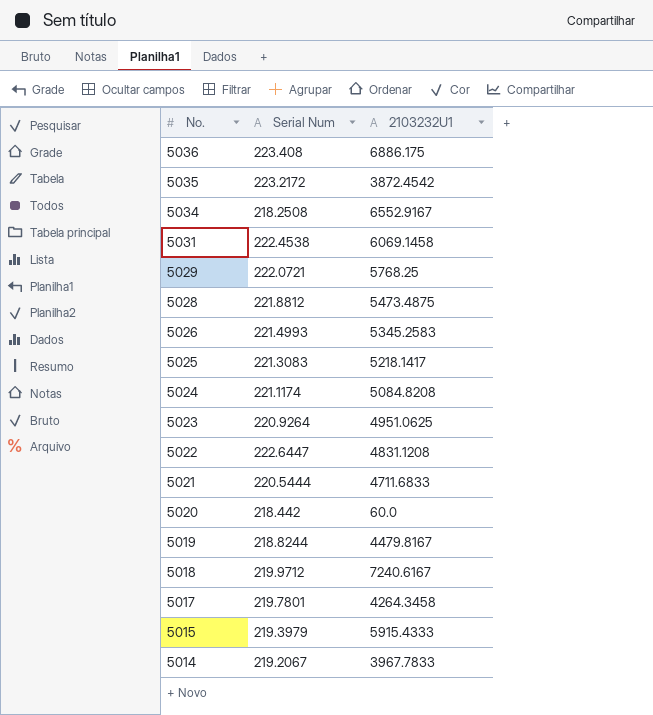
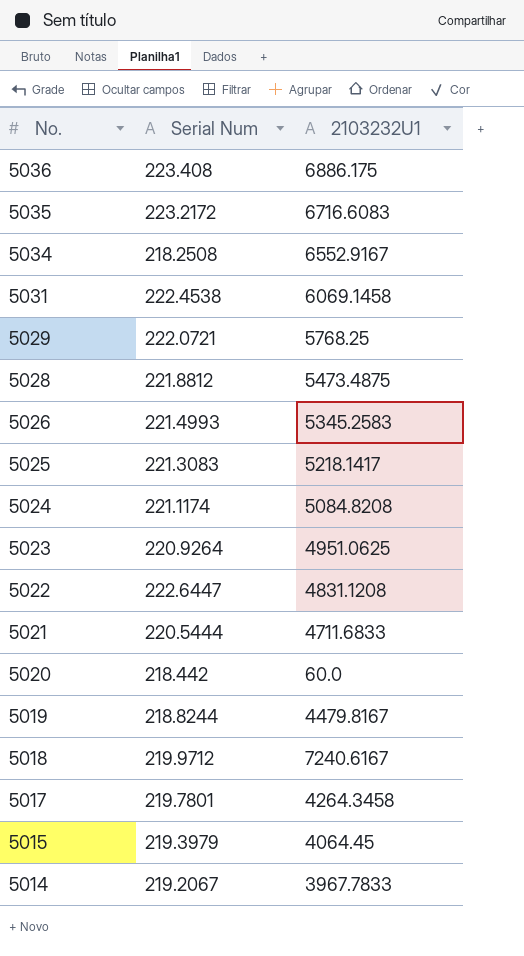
5035 | 2103232U1: 3872.4542 -> 6716.6083
5015 | 2103232U1: 5915.4333 -> 4064.45

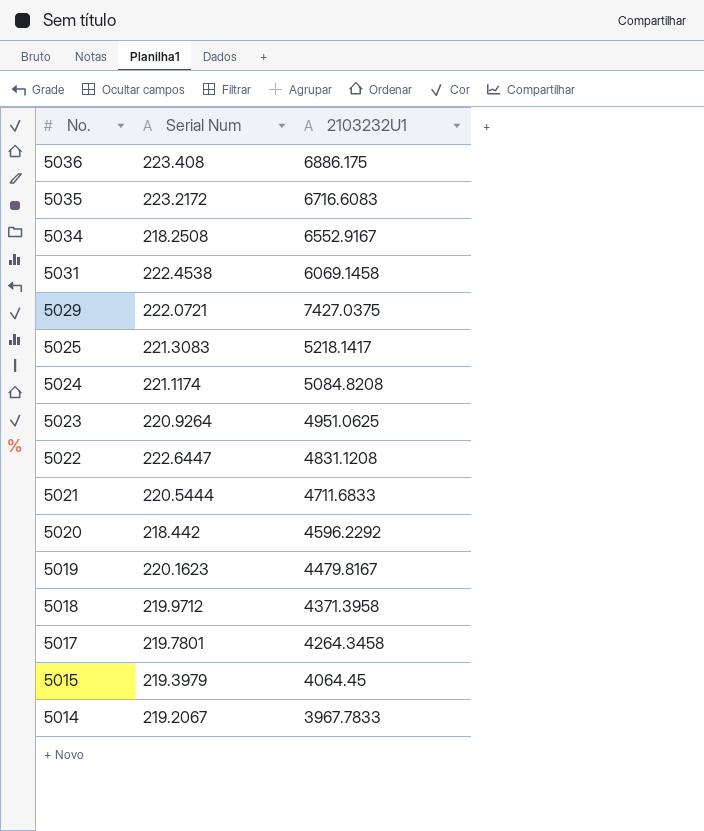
row 5028: 221.8812 | 5473.4875 -> none
row 5026: 221.4993 | 5345.2583 -> none
5029 | 2103232U1: 5768.25 -> 7427.0375
5020 | 2103232U1: 60.0 -> 4596.2292
5019 | Serial Num: 218.8244 -> 220.1623
5018 | 2103232U1: 7240.6167 -> 4371.3958

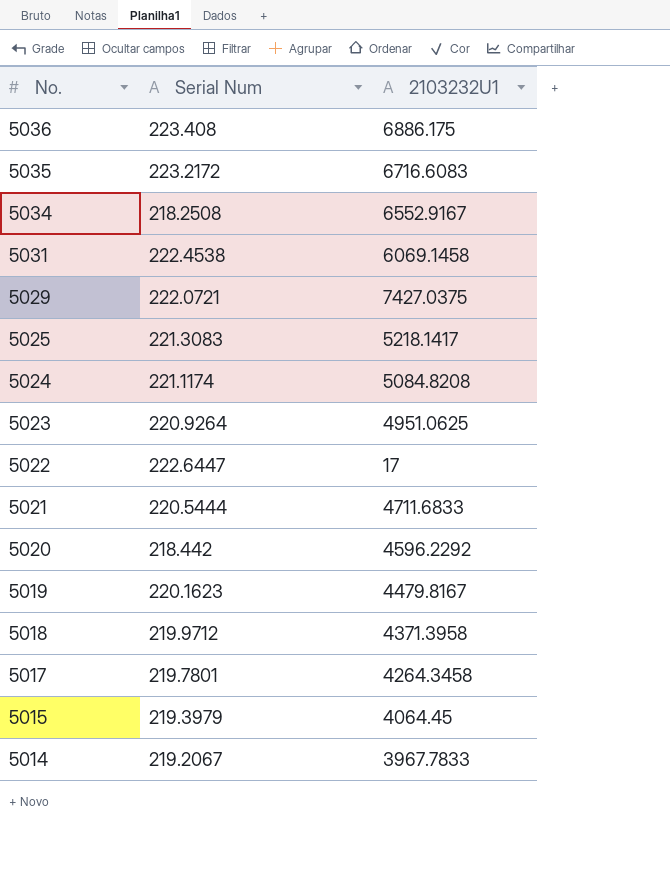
5022 | 2103232U1: 4831.1208 -> 17

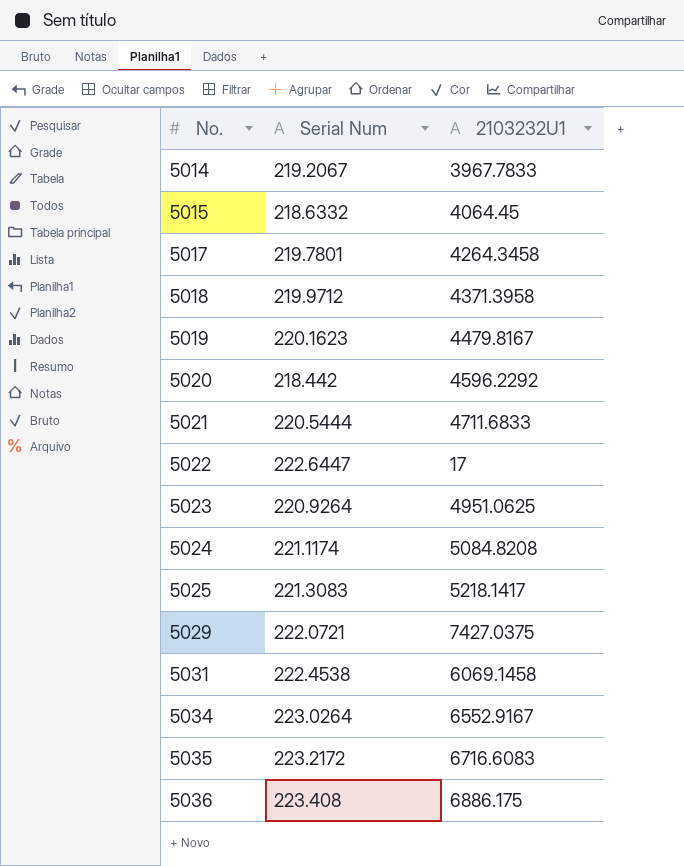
row order: No. descending -> No. ascending
5015 | Serial Num: 219.3979 -> 218.6332
5034 | Serial Num: 218.2508 -> 223.0264

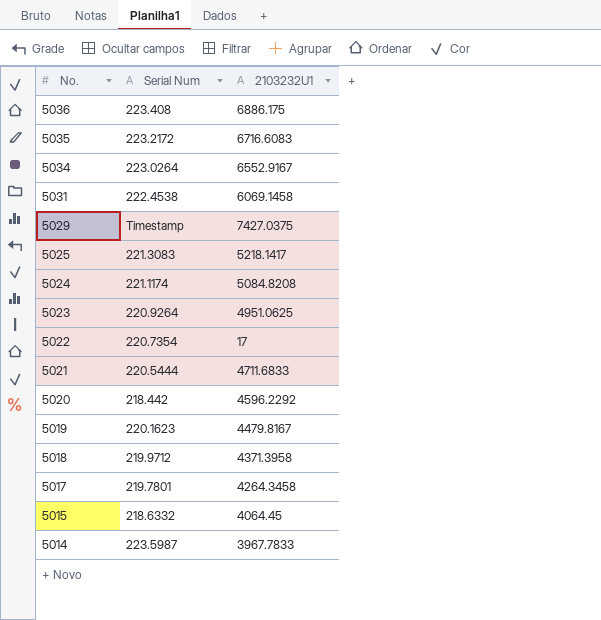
row order: No. ascending -> No. descending
5029 | Serial Num: 222.0721 -> Timestamp
5022 | Serial Num: 222.6447 -> 220.7354
5014 | Serial Num: 219.2067 -> 223.5987

